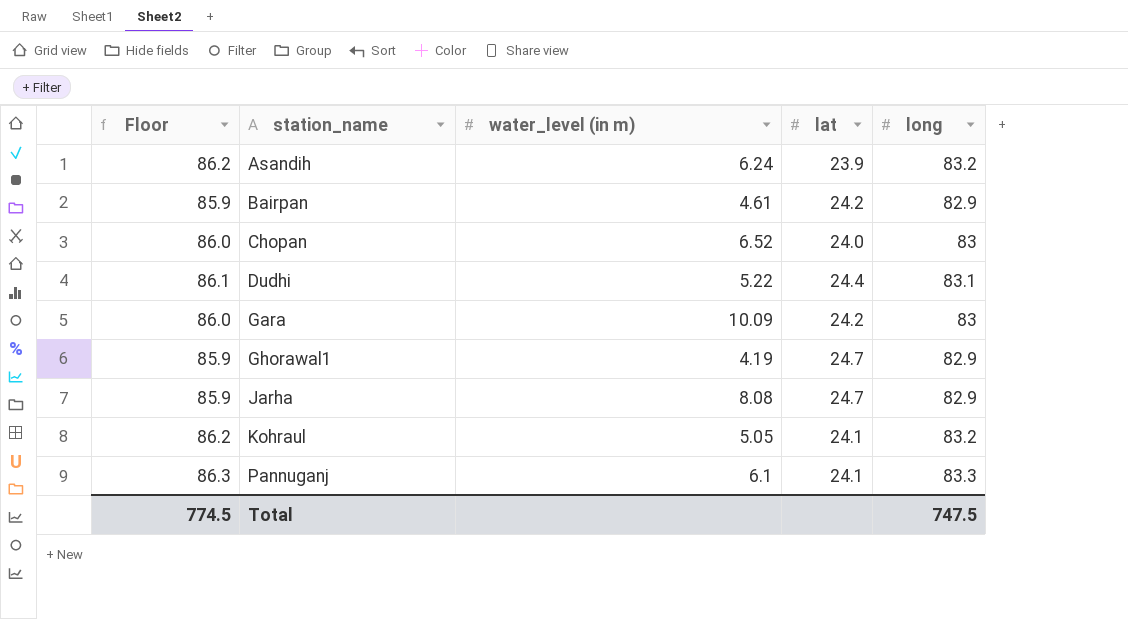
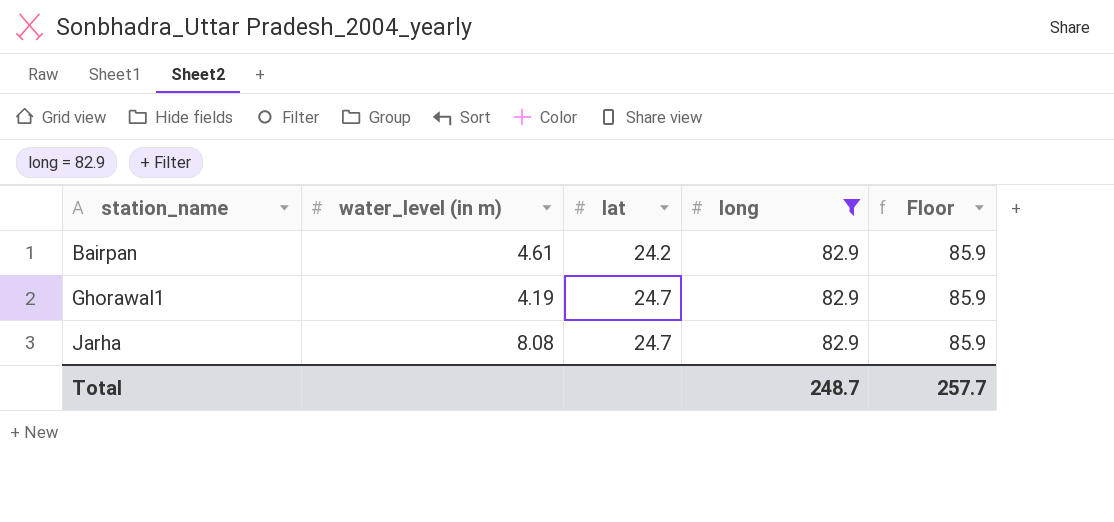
filter: none -> long = 82.9
column Floor | position: 1 -> 5
Total | long: 747.5 -> 248.7
Total | Floor: 774.5 -> 257.7

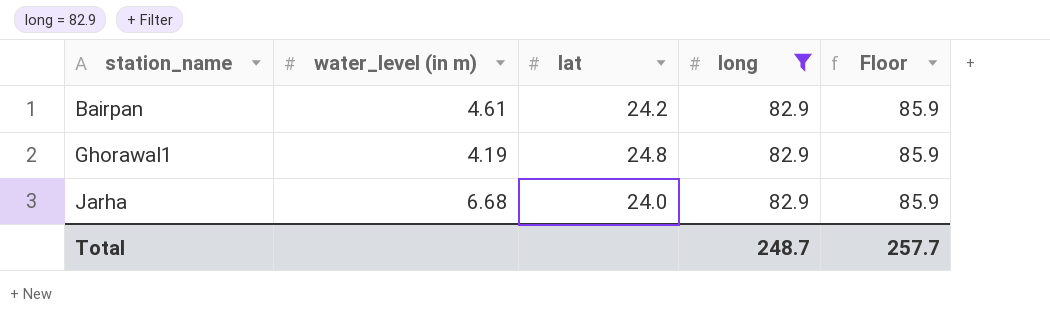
Ghorawal1 | lat: 24.7 -> 24.8
Jarha | water_level (in m): 8.08 -> 6.68
Jarha | lat: 24.7 -> 24.0

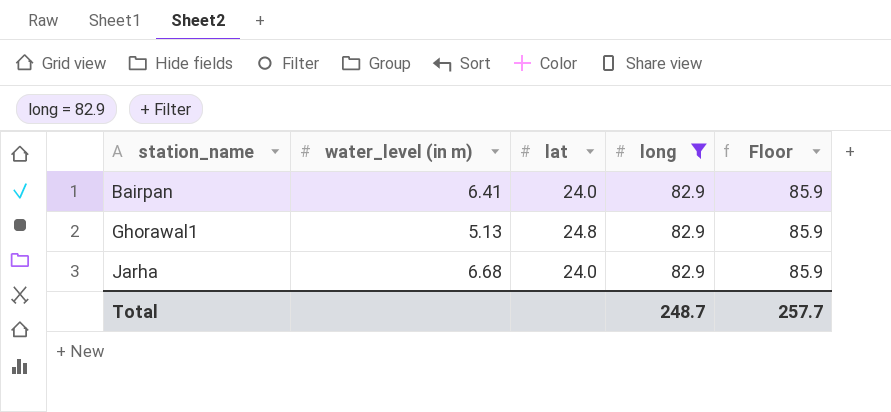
Bairpan | water_level (in m): 4.61 -> 6.41
Bairpan | lat: 24.2 -> 24.0
Ghorawal1 | water_level (in m): 4.19 -> 5.13

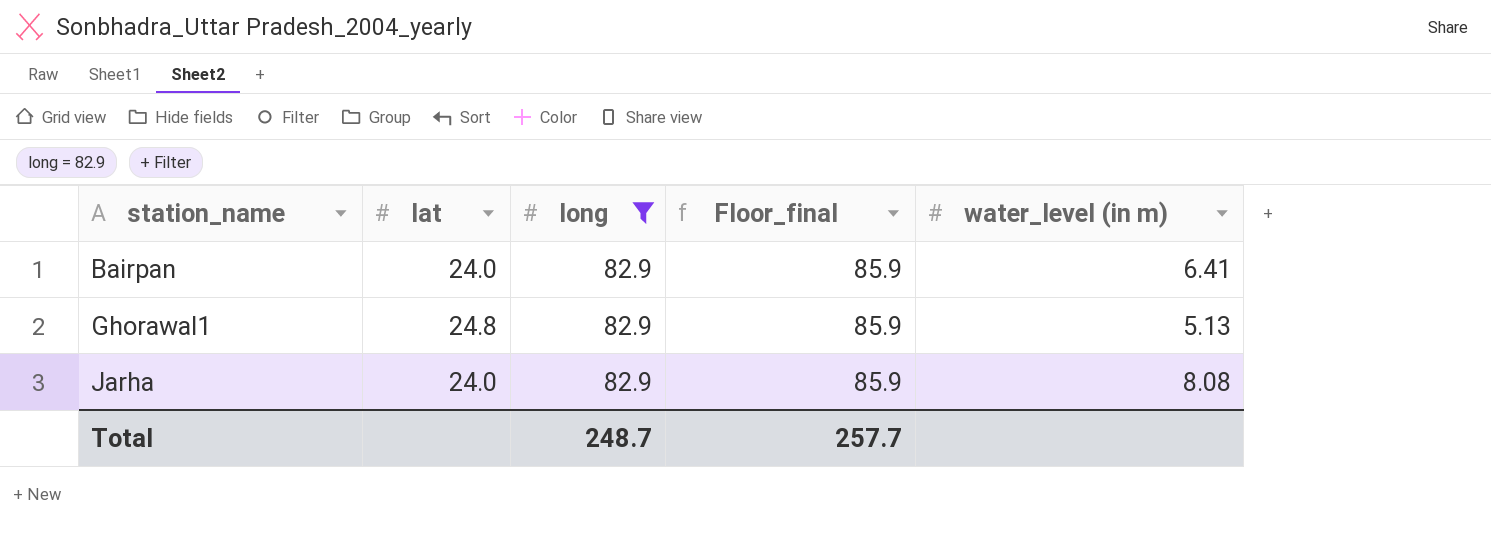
column name: Floor -> Floor_final
column water_level (in m) | position: 2 -> 5
Jarha | water_level (in m): 6.68 -> 8.08

